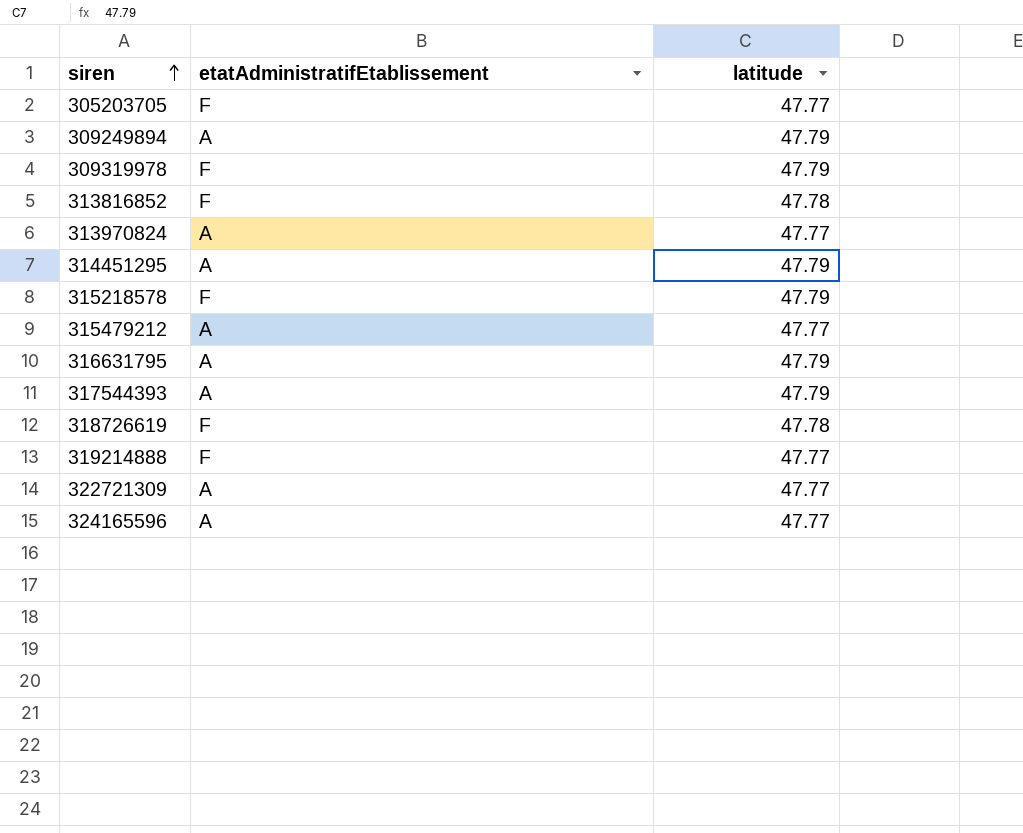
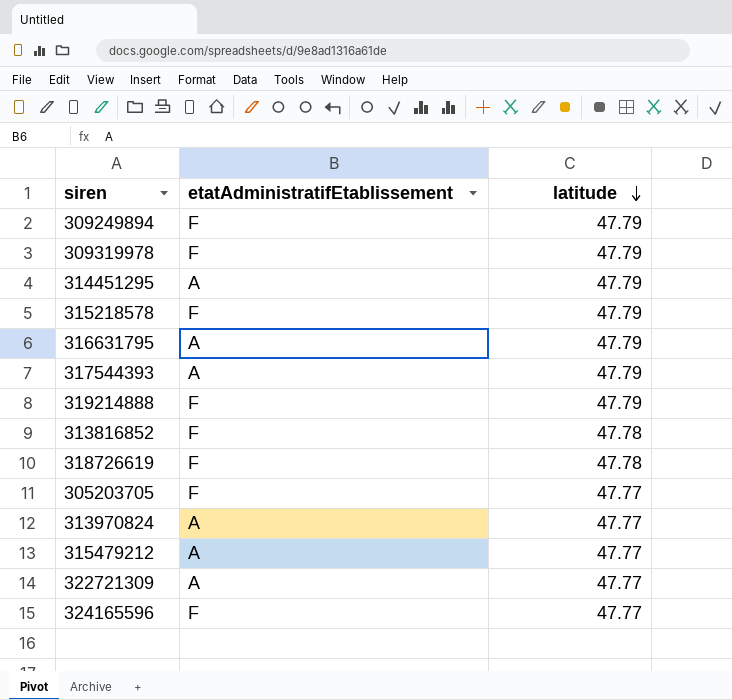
row order: siren ascending -> latitude descending
309249894 | etatAdministratifEtablissement: A -> F
319214888 | latitude: 47.77 -> 47.79
324165596 | etatAdministratifEtablissement: A -> F

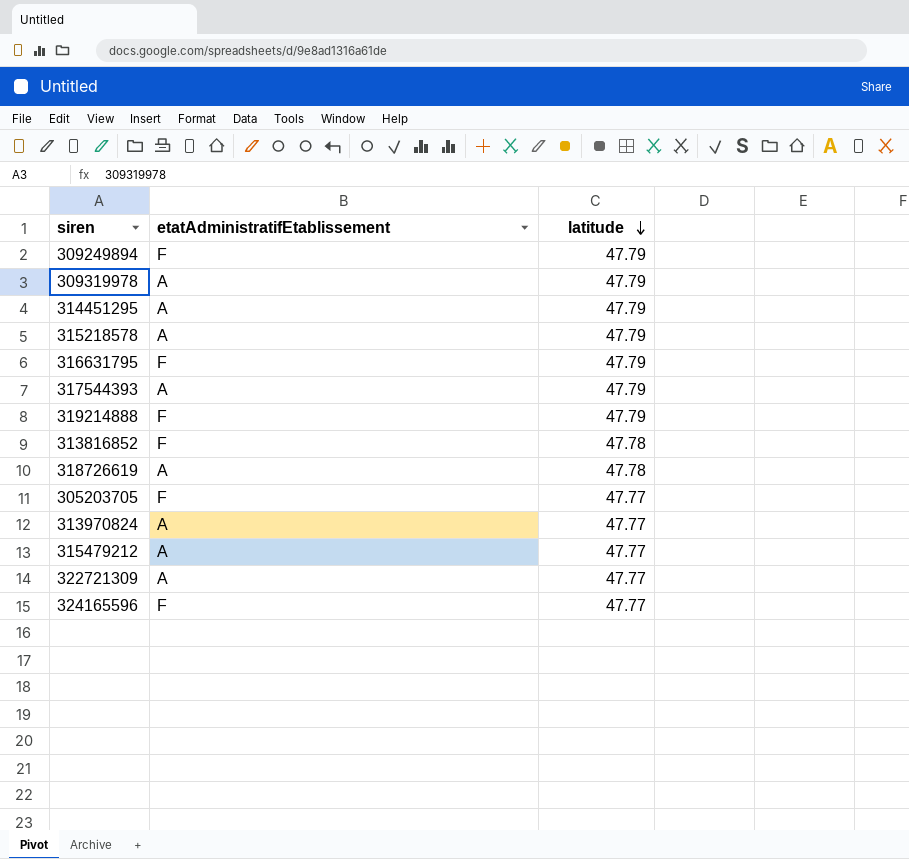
309319978 | etatAdministratifEtablissement: F -> A
315218578 | etatAdministratifEtablissement: F -> A
316631795 | etatAdministratifEtablissement: A -> F
318726619 | etatAdministratifEtablissement: F -> A

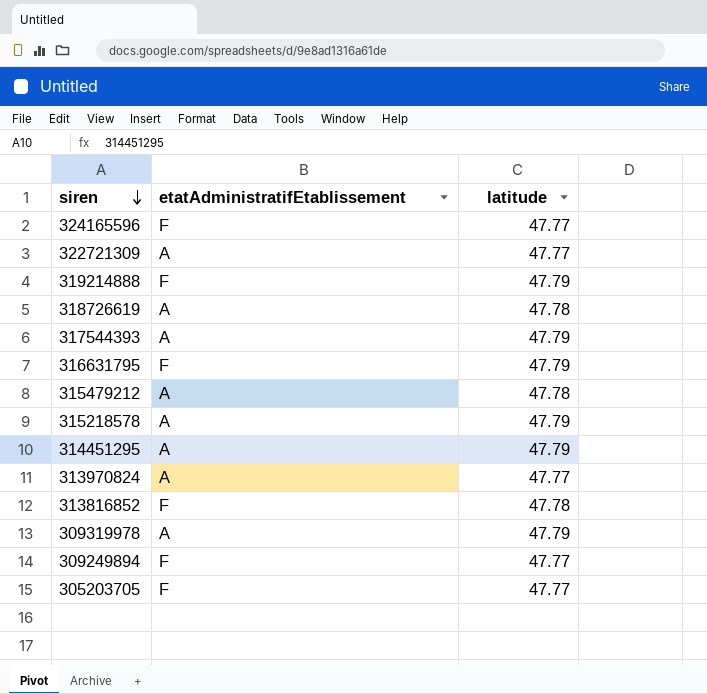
row order: latitude descending -> siren descending
315479212 | latitude: 47.77 -> 47.78
309249894 | latitude: 47.79 -> 47.77

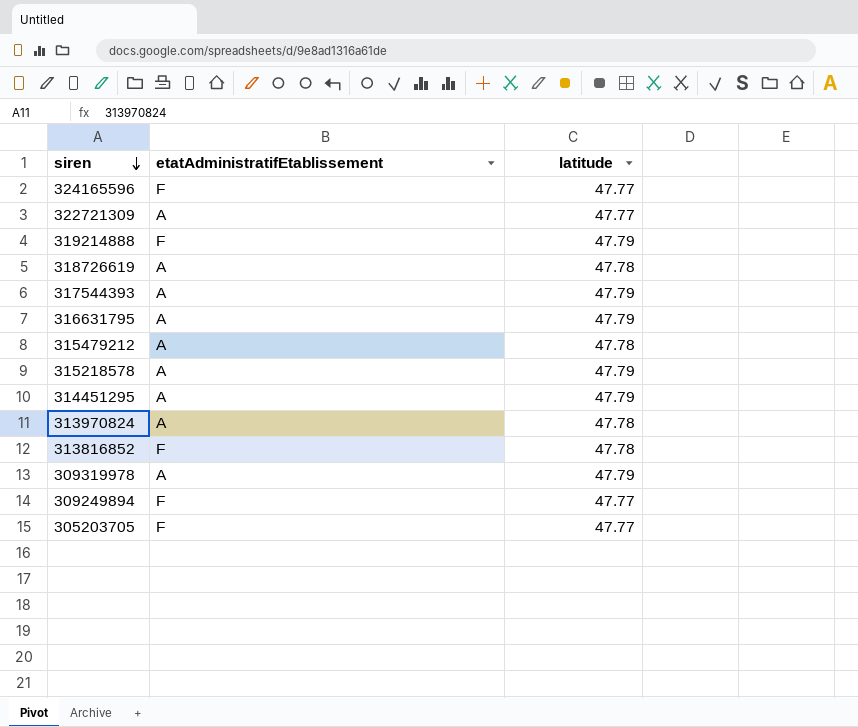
316631795 | etatAdministratifEtablissement: F -> A
313970824 | latitude: 47.77 -> 47.78

